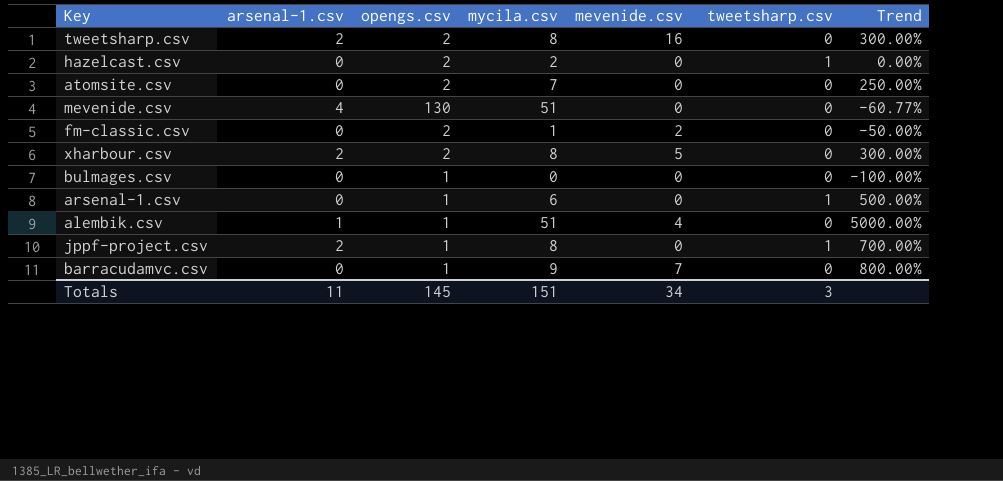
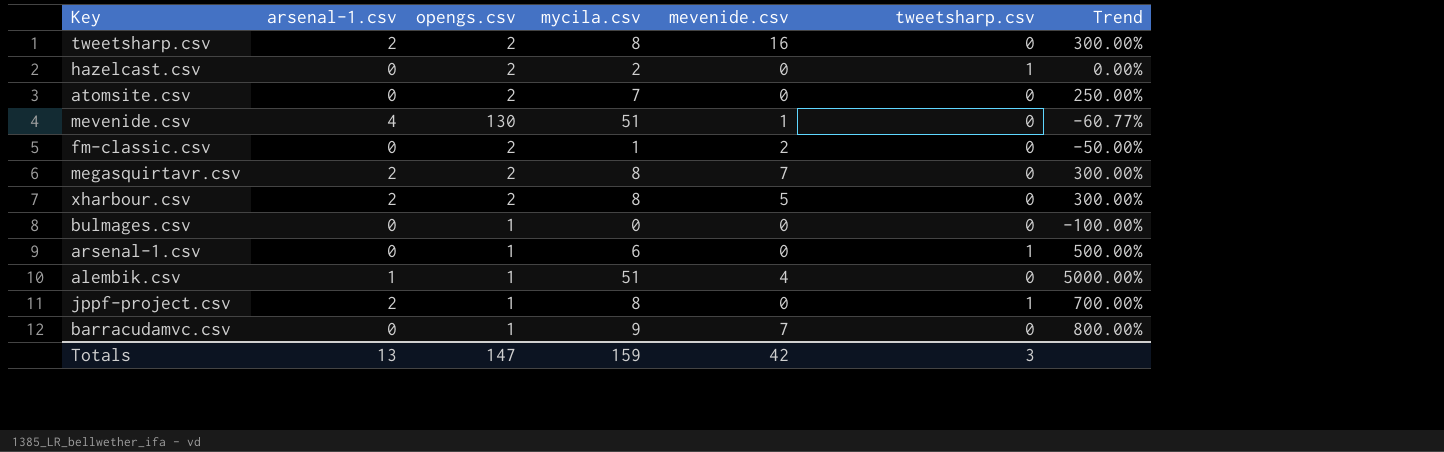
mevenide.csv | mevenide.csv: 0 -> 1
row megasquirtavr.csv: none -> 2 | 2 | 8 | 7 | 0 | 300.00%
Totals | arsenal-1.csv: 11 -> 13
Totals | opengs.csv: 145 -> 147
Totals | mycila.csv: 151 -> 159
Totals | mevenide.csv: 34 -> 42

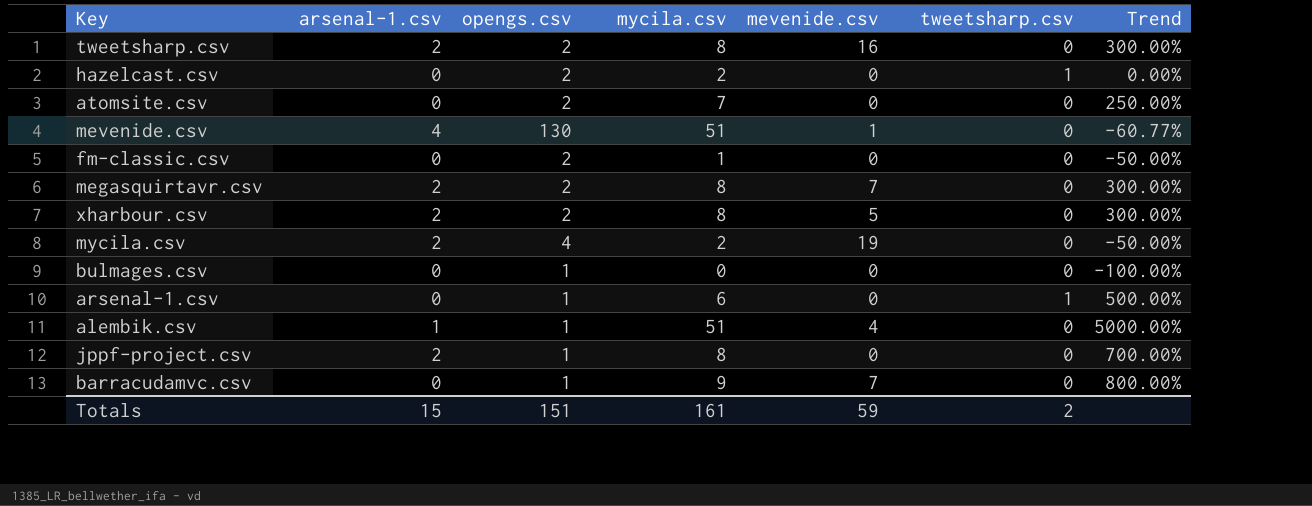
fm-classic.csv | mevenide.csv: 2 -> 0
row mycila.csv: none -> 2 | 4 | 2 | 19 | 0 | -50.00%
jppf-project.csv | tweetsharp.csv: 1 -> 0
Totals | arsenal-1.csv: 13 -> 15
Totals | opengs.csv: 147 -> 151
Totals | mycila.csv: 159 -> 161
Totals | mevenide.csv: 42 -> 59
Totals | tweetsharp.csv: 3 -> 2

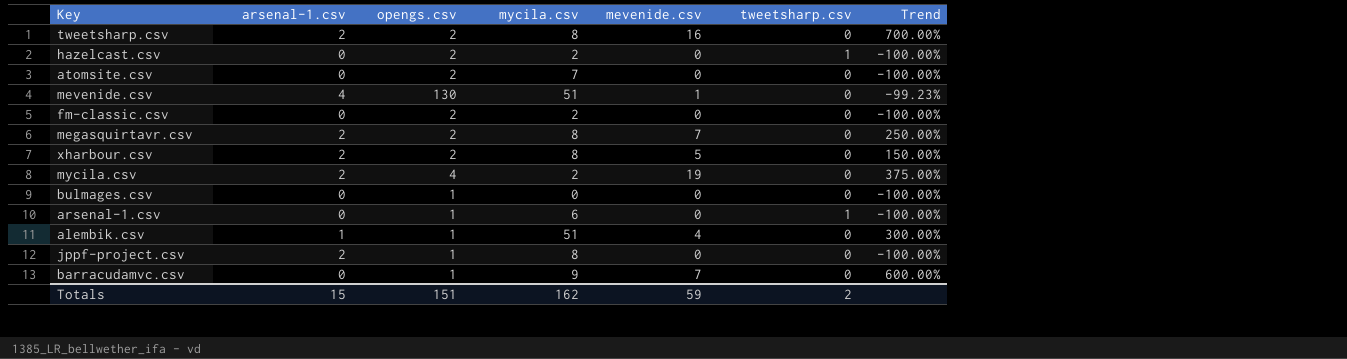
column Trend | formula: ([mycila.csv] - [opengs.csv]) / [opengs.csv] -> ([mevenide.csv] - [opengs.csv]) / [opengs.csv]
fm-classic.csv | mycila.csv: 1 -> 2
Totals | mycila.csv: 161 -> 162

